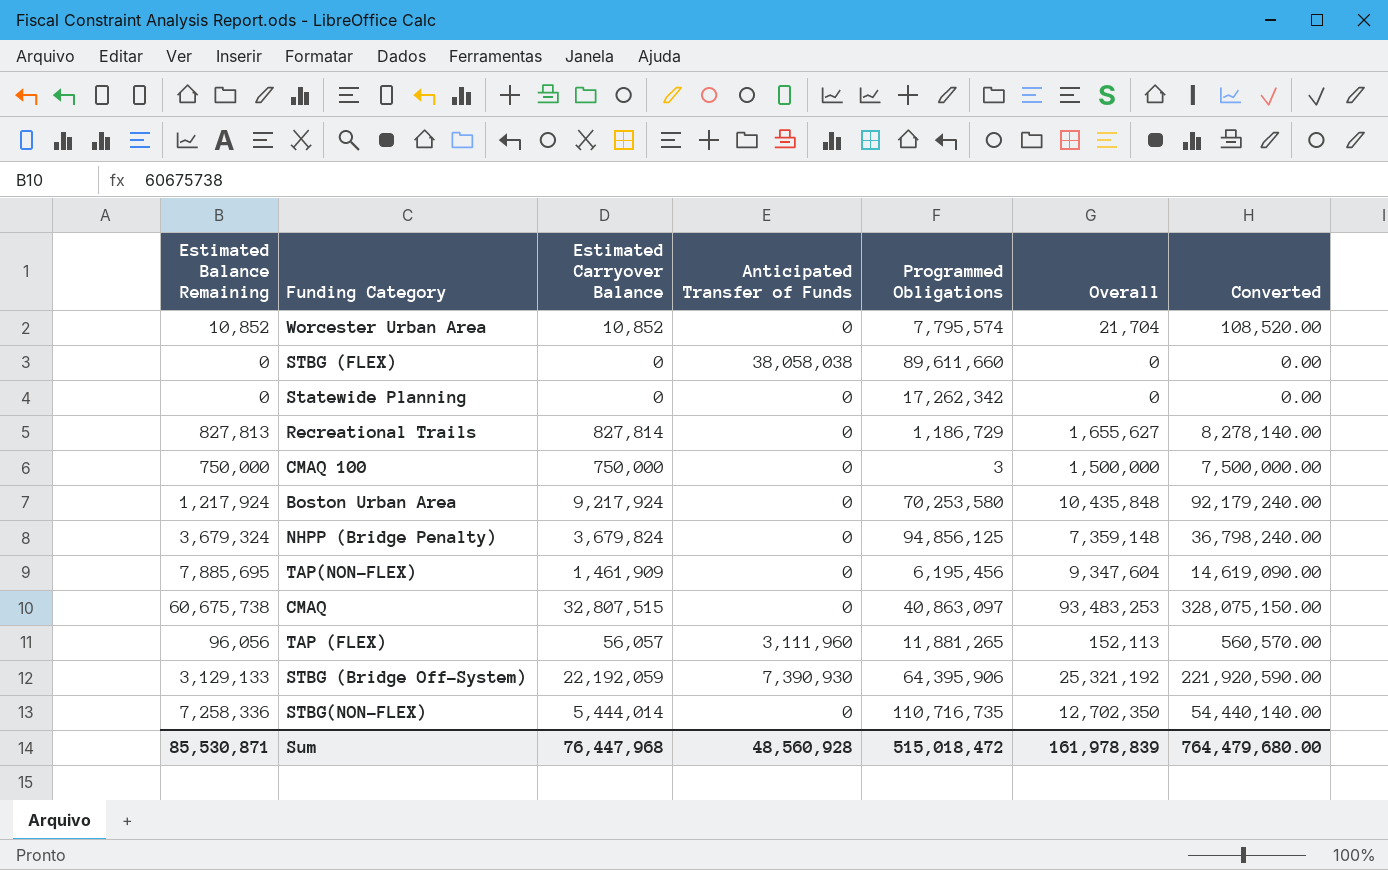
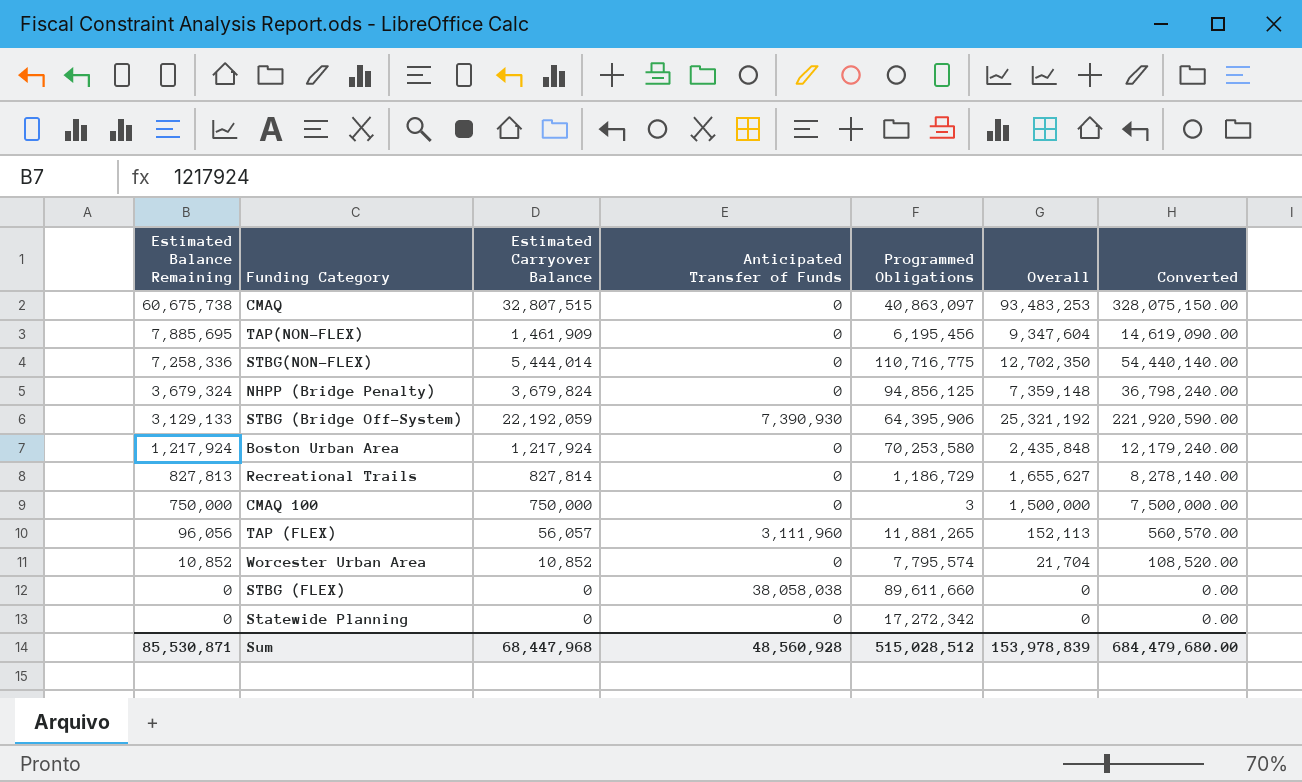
row order: none -> Estimated Balance Remaining descending
STBG(NON-FLEX) | Programmed Obligations: 110,716,735 -> 110,716,775
Boston Urban Area | Estimated Carryover Balance: 9,217,924 -> 1,217,924
Boston Urban Area | Overall: 10,435,848 -> 2,435,848
Boston Urban Area | Converted: 92,179,240.00 -> 12,179,240.00
Statewide Planning | Programmed Obligations: 17,262,342 -> 17,272,342
Sum | Estimated Carryover Balance: 76,447,968 -> 68,447,968
Sum | Programmed Obligations: 515,018,472 -> 515,028,512
Sum | Overall: 161,978,839 -> 153,978,839
Sum | Converted: 764,479,680.00 -> 684,479,680.00

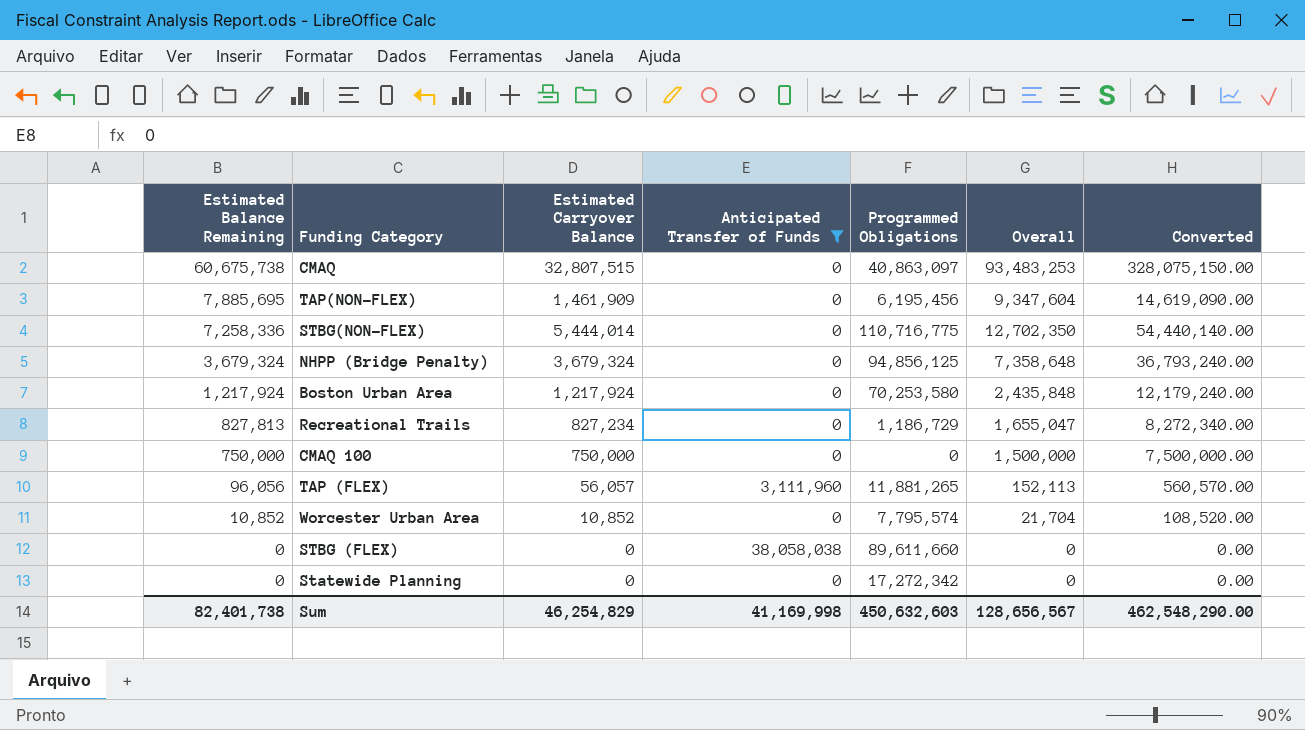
filter: none -> Anticipated Transfer of Funds != 7,390,930
NHPP (Bridge Penalty) | Estimated Carryover Balance: 3,679,824 -> 3,679,324
NHPP (Bridge Penalty) | Overall: 7,359,148 -> 7,358,648
NHPP (Bridge Penalty) | Converted: 36,798,240.00 -> 36,793,240.00
Recreational Trails | Estimated Carryover Balance: 827,814 -> 827,234
Recreational Trails | Overall: 1,655,627 -> 1,655,047
Recreational Trails | Converted: 8,278,140.00 -> 8,272,340.00
CMAQ 100 | Programmed Obligations: 3 -> 0
Sum | Estimated Balance Remaining: 85,530,871 -> 82,401,738
Sum | Estimated Carryover Balance: 68,447,968 -> 46,254,829
Sum | Anticipated Transfer of Funds: 48,560,928 -> 41,169,998
Sum | Programmed Obligations: 515,028,512 -> 450,632,603
Sum | Overall: 153,978,839 -> 128,656,567
Sum | Converted: 684,479,680.00 -> 462,548,290.00

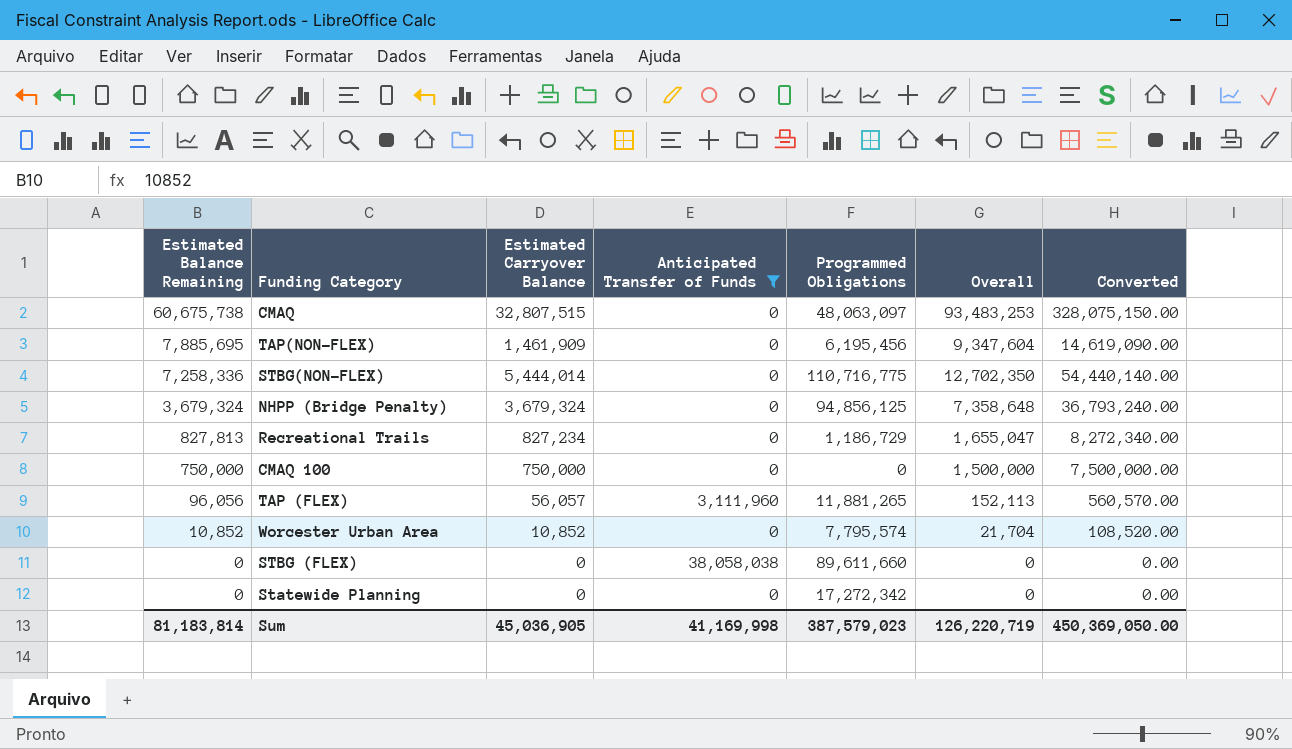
row Boston Urban Area: 1,217,924 | 1,217,924 | 0 | 70,253,580 | 2,435,848 | 12,179,240.00 -> none
CMAQ | Programmed Obligations: 40,863,097 -> 48,063,097
Sum | Estimated Balance Remaining: 82,401,738 -> 81,183,814
Sum | Estimated Carryover Balance: 46,254,829 -> 45,036,905
Sum | Programmed Obligations: 450,632,603 -> 387,579,023
Sum | Overall: 128,656,567 -> 126,220,719
Sum | Converted: 462,548,290.00 -> 450,369,050.00

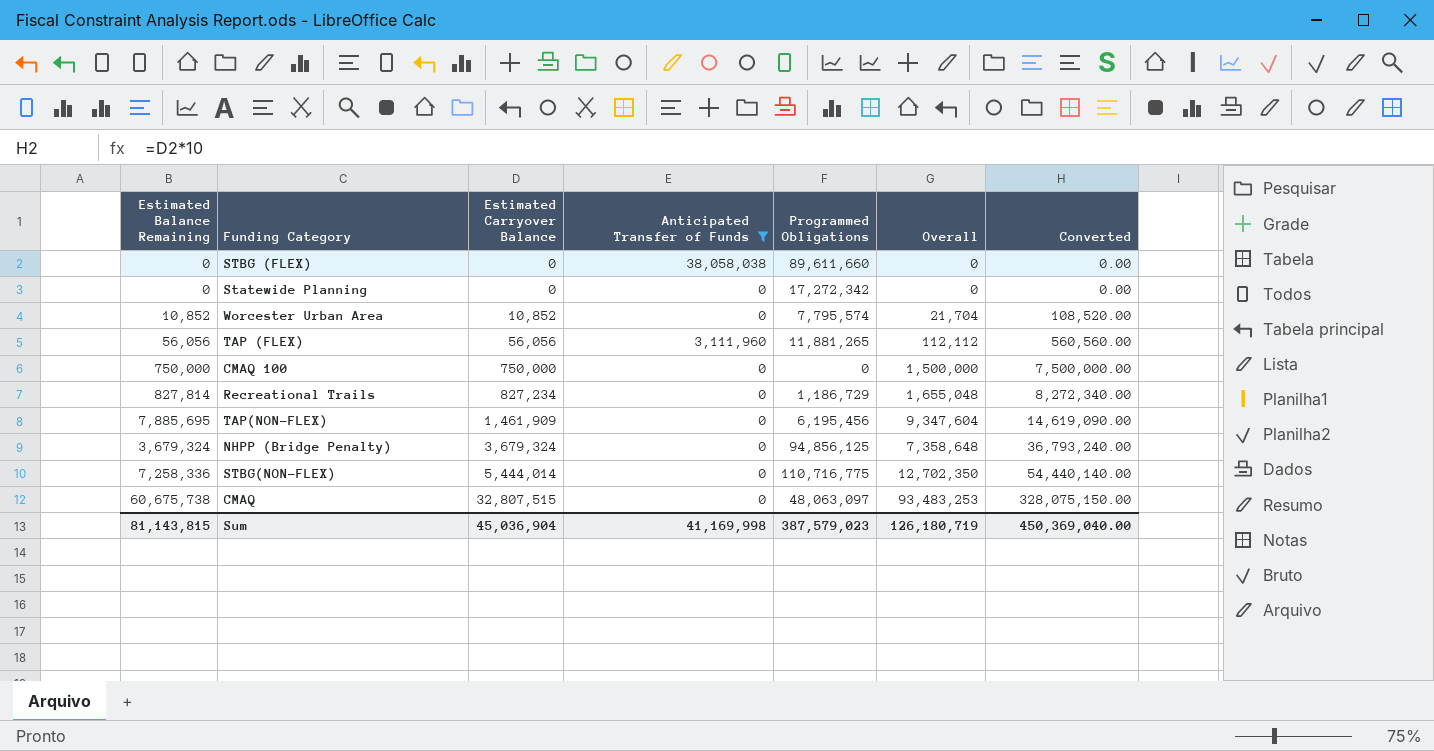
row order: Estimated Balance Remaining descending -> Estimated Carryover Balance ascending
TAP (FLEX) | Estimated Balance Remaining: 96,056 -> 56,056
TAP (FLEX) | Estimated Carryover Balance: 56,057 -> 56,056
TAP (FLEX) | Overall: 152,113 -> 112,112
TAP (FLEX) | Converted: 560,570.00 -> 560,560.00
Recreational Trails | Estimated Balance Remaining: 827,813 -> 827,814
Recreational Trails | Overall: 1,655,047 -> 1,655,048
Sum | Estimated Balance Remaining: 81,183,814 -> 81,143,815
Sum | Estimated Carryover Balance: 45,036,905 -> 45,036,904
Sum | Overall: 126,220,719 -> 126,180,719
Sum | Converted: 450,369,050.00 -> 450,369,040.00

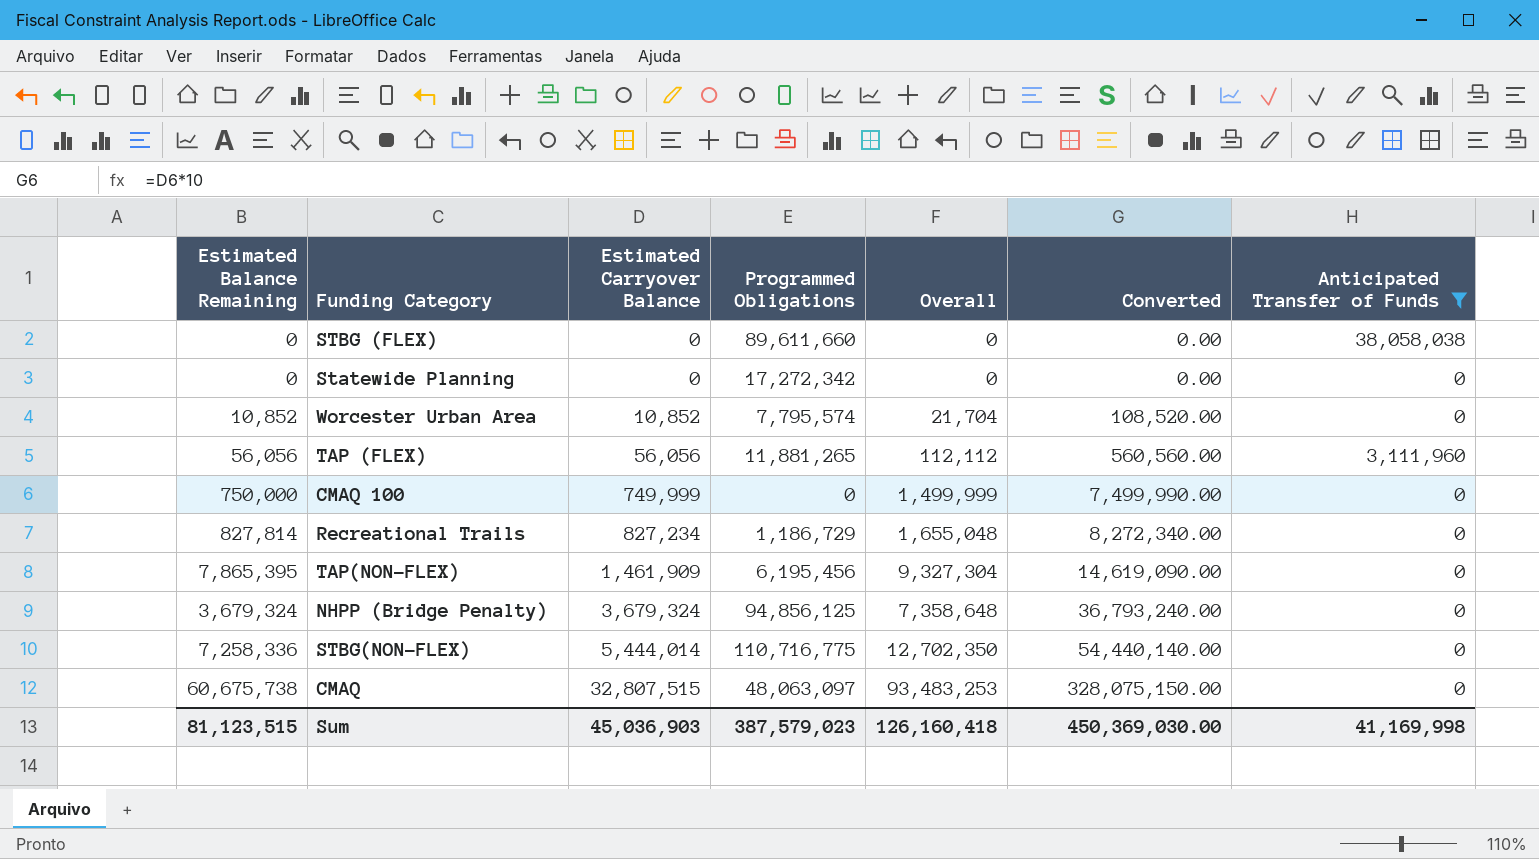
column Anticipated Transfer of Funds | position: 4 -> 7
CMAQ 100 | Estimated Carryover Balance: 750,000 -> 749,999
CMAQ 100 | Overall: 1,500,000 -> 1,499,999
CMAQ 100 | Converted: 7,500,000.00 -> 7,499,990.00
TAP(NON-FLEX) | Estimated Balance Remaining: 7,885,695 -> 7,865,395
TAP(NON-FLEX) | Overall: 9,347,604 -> 9,327,304
Sum | Estimated Balance Remaining: 81,143,815 -> 81,123,515
Sum | Estimated Carryover Balance: 45,036,904 -> 45,036,903
Sum | Overall: 126,180,719 -> 126,160,418
Sum | Converted: 450,369,040.00 -> 450,369,030.00

